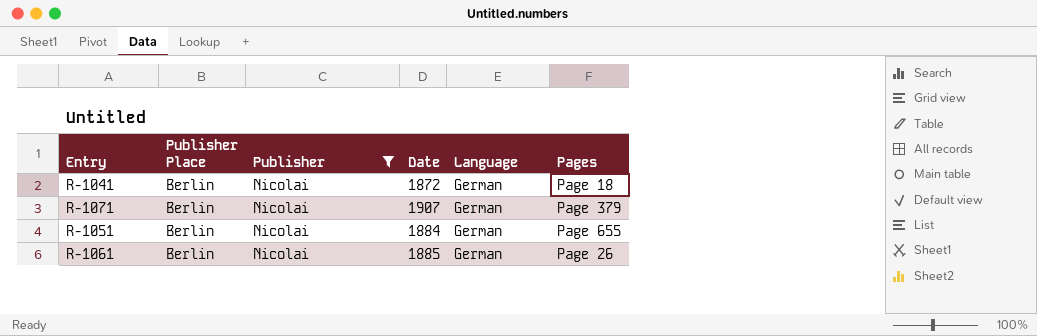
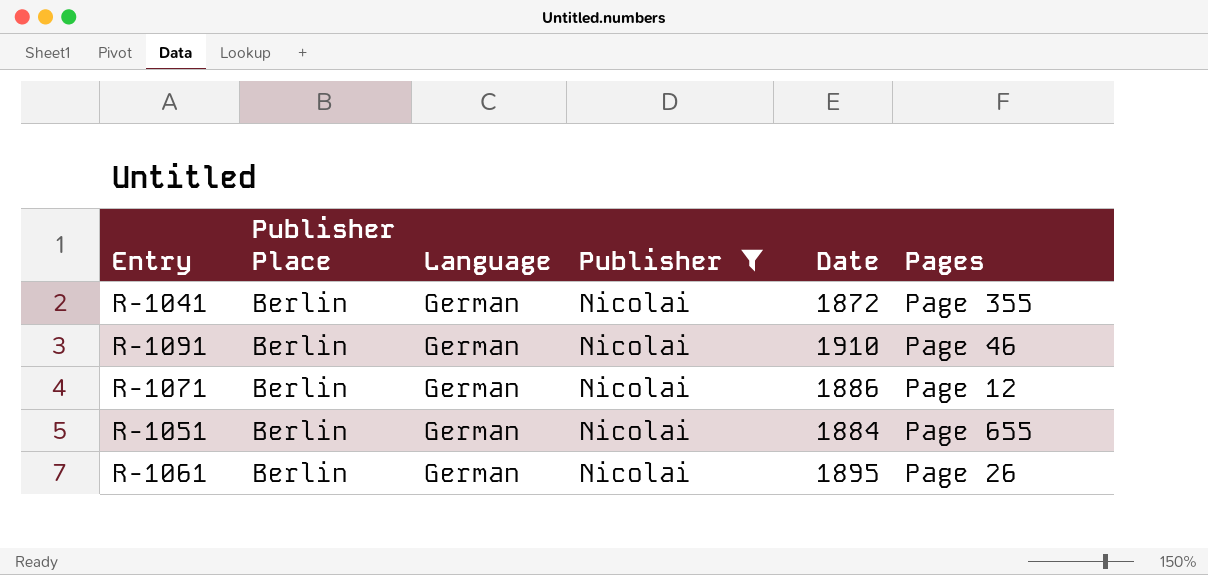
column Language | position: 5 -> 3
R-1041 | Pages: Page 18 -> Page 355
row R-1091: none -> Berlin | German | Nicolai | 1910 | Page 46
R-1071 | Date: 1907 -> 1886
R-1071 | Pages: Page 379 -> Page 12
R-1061 | Date: 1885 -> 1895

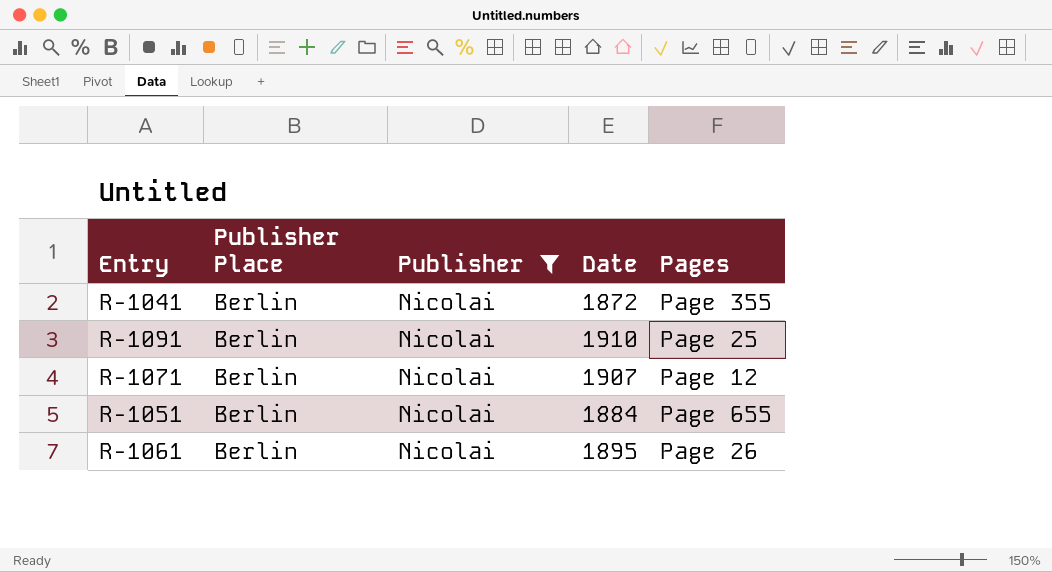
column Language | position: 3 -> none
R-1091 | Pages: Page 46 -> Page 25
R-1071 | Date: 1886 -> 1907

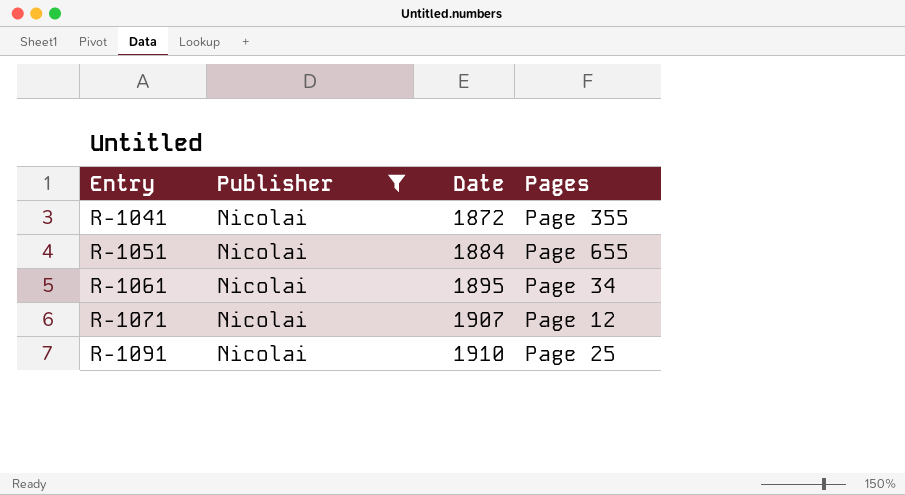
row order: none -> Entry ascending
column Publisher Place | position: 2 -> none
R-1061 | Pages: Page 26 -> Page 34

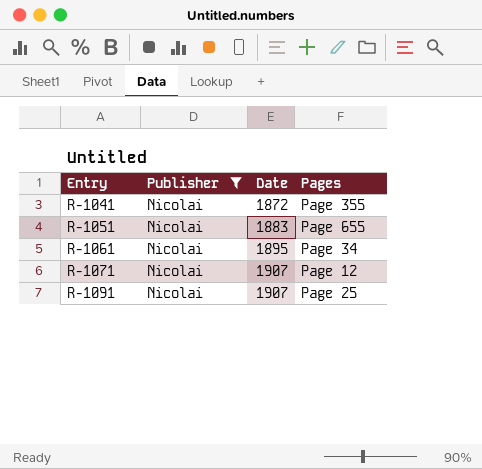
R-1051 | Date: 1884 -> 1883
R-1091 | Date: 1910 -> 1907

